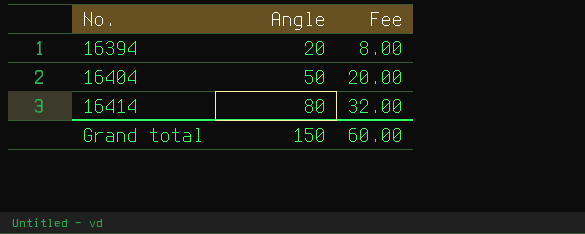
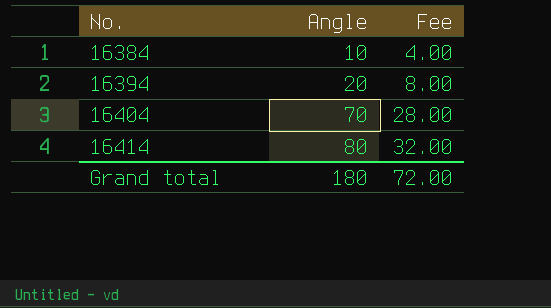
row 16384: none -> 10 | 4.00
16404 | Angle: 50 -> 70
16404 | Fee: 20.00 -> 28.00
Grand total | Angle: 150 -> 180
Grand total | Fee: 60.00 -> 72.00

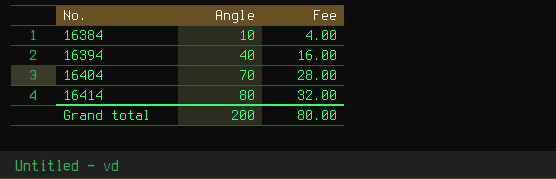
16394 | Angle: 20 -> 40
16394 | Fee: 8.00 -> 16.00
Grand total | Angle: 180 -> 200
Grand total | Fee: 72.00 -> 80.00

